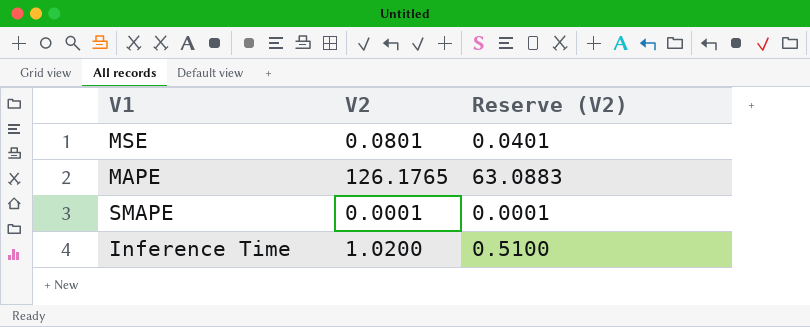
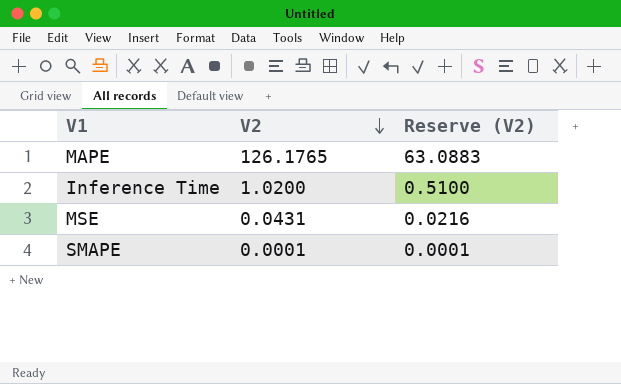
row order: none -> V2 descending
MSE | V2: 0.0801 -> 0.0431
MSE | Reserve (V2): 0.0401 -> 0.0216

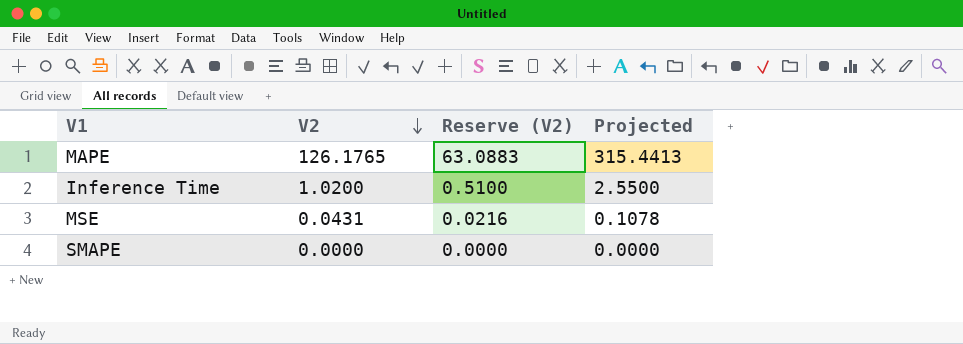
column Projected | formula: none -> [V2] * 2.5
SMAPE | V2: 0.0001 -> 0.0000
SMAPE | Reserve (V2): 0.0001 -> 0.0000

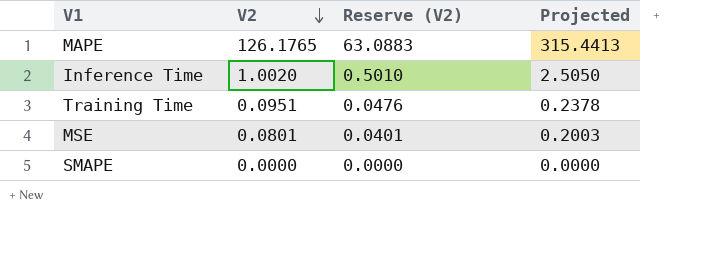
Inference Time | V2: 1.0200 -> 1.0020
Inference Time | Reserve (V2): 0.5100 -> 0.5010
Inference Time | Projected: 2.5500 -> 2.5050
row Training Time: none -> 0.0951 | 0.0476 | 0.2378
MSE | V2: 0.0431 -> 0.0801
MSE | Reserve (V2): 0.0216 -> 0.0401
MSE | Projected: 0.1078 -> 0.2003

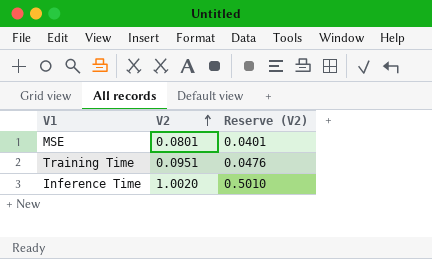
row order: V2 descending -> V2 ascending
column Projected | formula: [V2] * 2.5 -> none
row MAPE: 126.1765 | 63.0883 | 315.4413 -> none
row SMAPE: 0.0000 | 0.0000 | 0.0000 -> none

